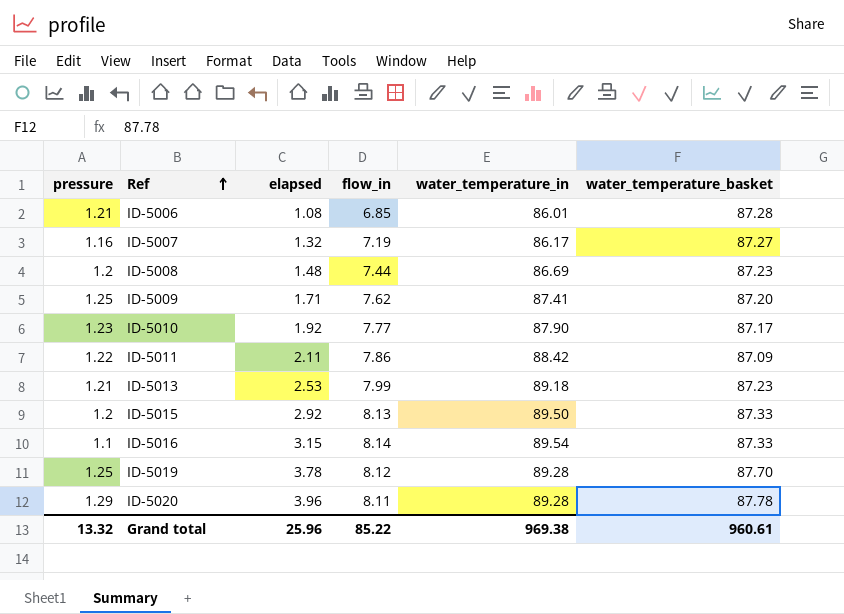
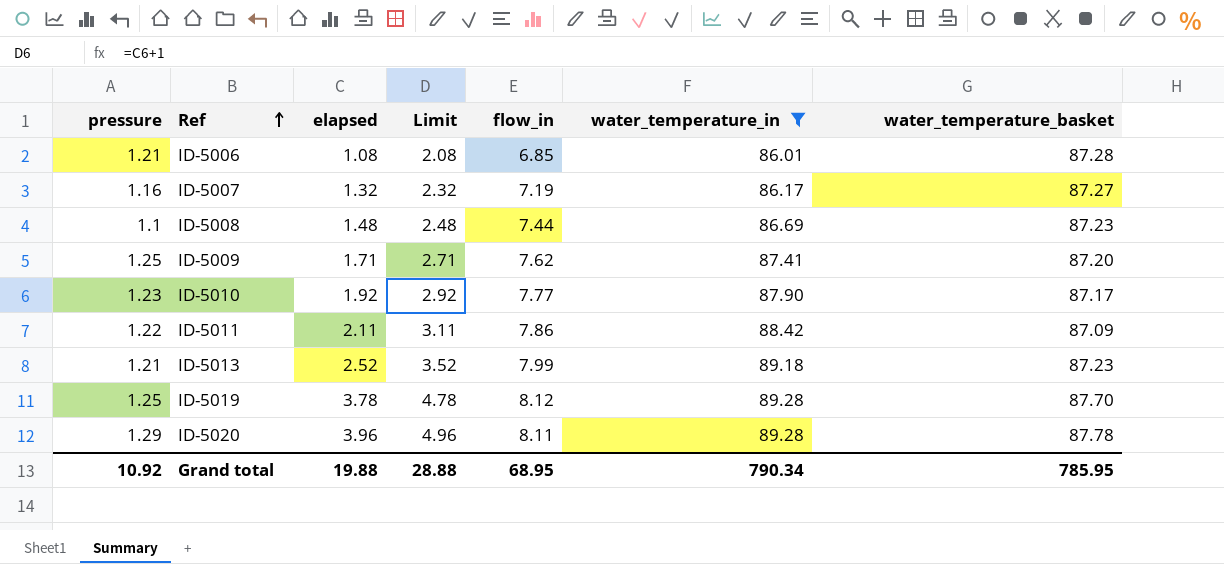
filter: none -> water_temperature_in <= 89.28
column Limit | formula: none -> [elapsed] + 1
ID-5008 | pressure: 1.2 -> 1.1
ID-5013 | elapsed: 2.53 -> 2.52
Grand total | pressure: 13.32 -> 10.92
Grand total | elapsed: 25.96 -> 19.88
Grand total | flow_in: 85.22 -> 68.95
Grand total | water_temperature_in: 969.38 -> 790.34
Grand total | water_temperature_basket: 960.61 -> 785.95

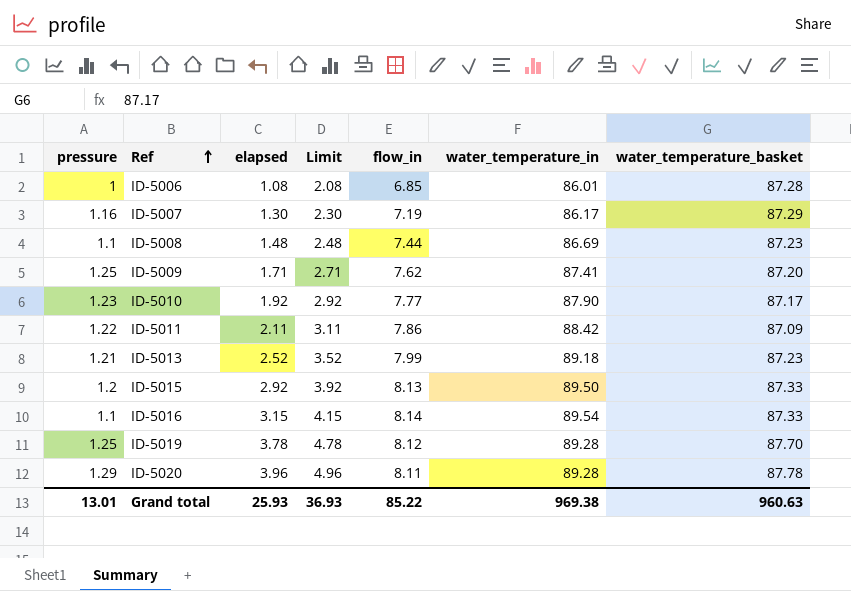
filter: water_temperature_in <= 89.28 -> none
ID-5006 | pressure: 1.21 -> 1
ID-5007 | elapsed: 1.32 -> 1.30
ID-5007 | Limit: 2.32 -> 2.30
ID-5007 | water_temperature_basket: 87.27 -> 87.29
Grand total | pressure: 10.92 -> 13.01
Grand total | elapsed: 19.88 -> 25.93
Grand total | Limit: 28.88 -> 36.93
Grand total | flow_in: 68.95 -> 85.22
Grand total | water_temperature_in: 790.34 -> 969.38
Grand total | water_temperature_basket: 785.95 -> 960.63

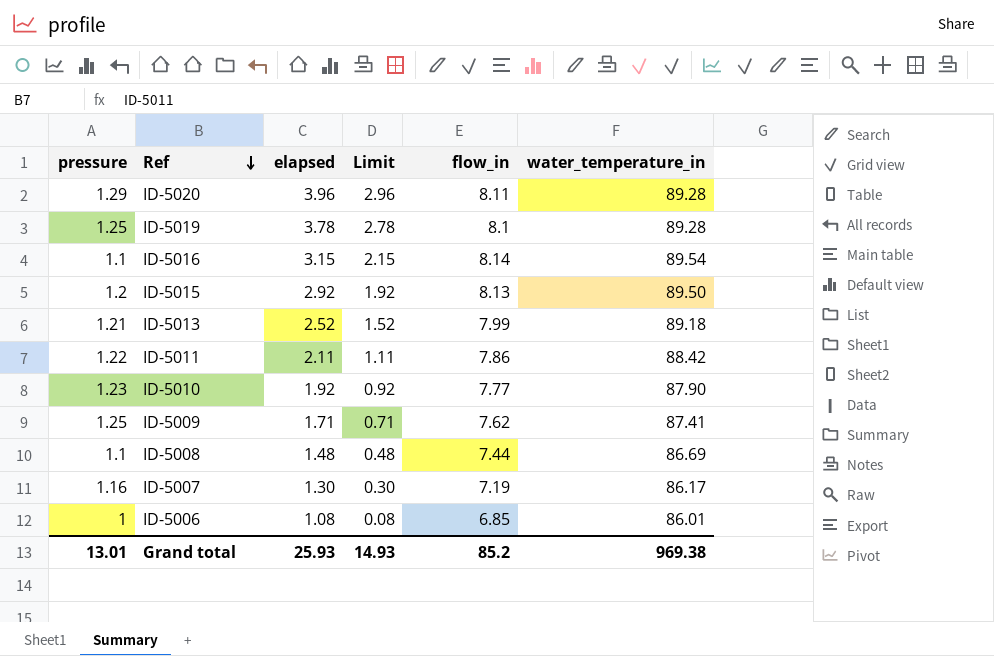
row order: Ref ascending -> Ref descending
column water_temperature_basket | position: 7 -> none
column Limit | formula: [elapsed] + 1 -> [elapsed] - 1
ID-5019 | flow_in: 8.12 -> 8.1
Grand total | Limit: 36.93 -> 14.93
Grand total | flow_in: 85.22 -> 85.2

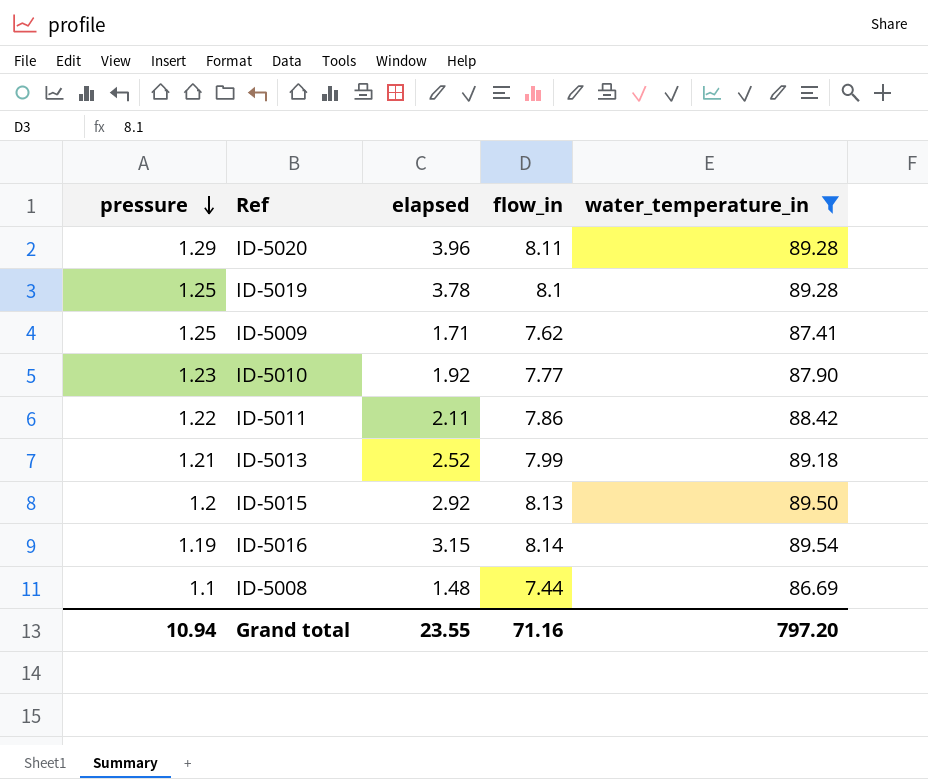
filter: none -> water_temperature_in >= 86.69
row order: Ref descending -> pressure descending
column Limit | formula: [elapsed] - 1 -> none
ID-5016 | pressure: 1.1 -> 1.19
Grand total | pressure: 13.01 -> 10.94
Grand total | elapsed: 25.93 -> 23.55
Grand total | flow_in: 85.2 -> 71.16
Grand total | water_temperature_in: 969.38 -> 797.20

